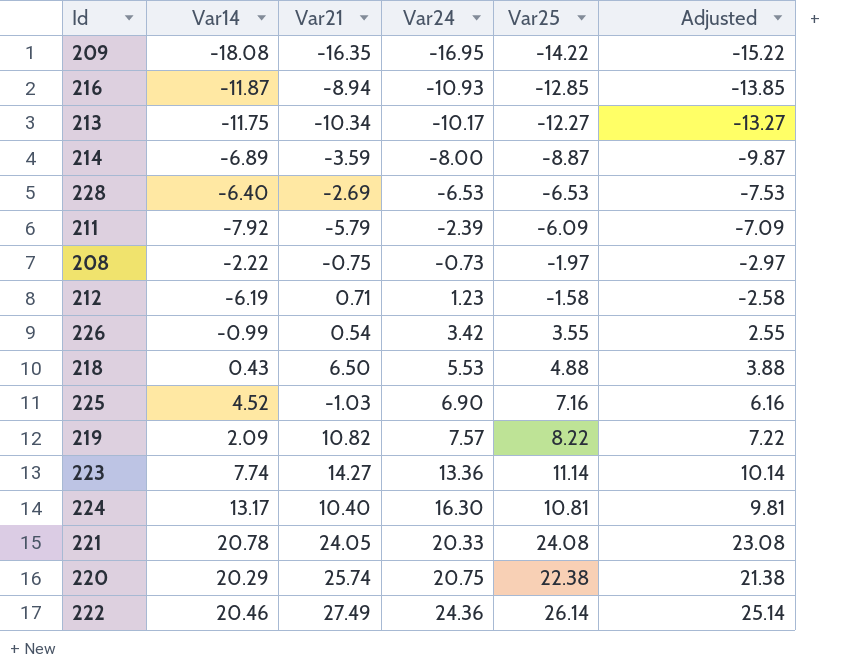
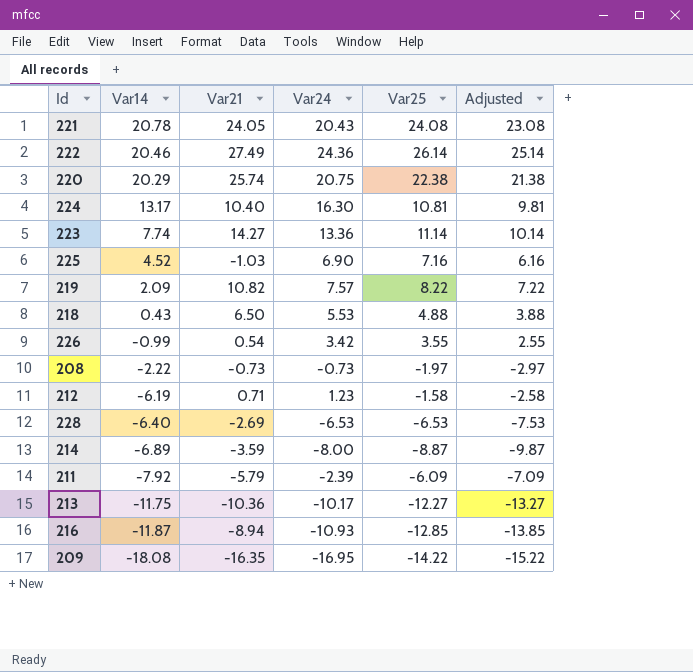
row order: Var24 ascending -> Var14 descending
221 | Var24: 20.33 -> 20.43
208 | Var21: -0.75 -> -0.73
213 | Var21: -10.34 -> -10.36

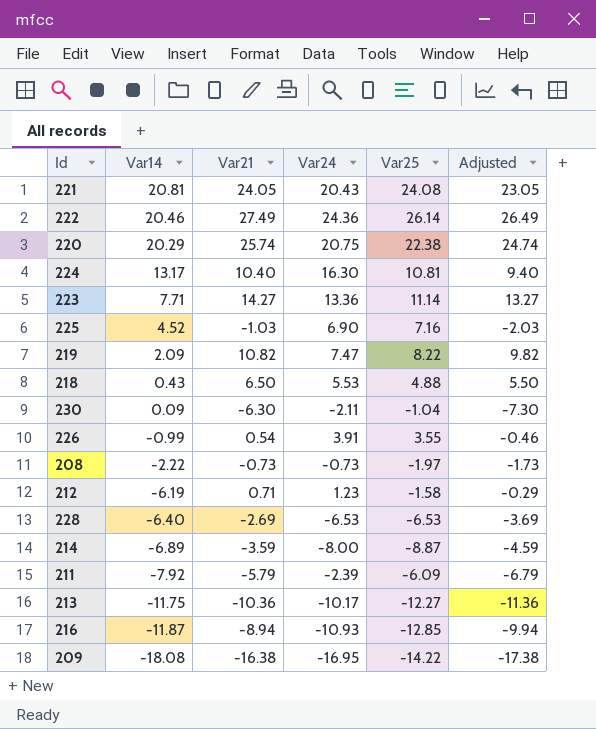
column Adjusted | formula: [Var25] - 1 -> [Var21] - 1
221 | Var14: 20.78 -> 20.81
223 | Var14: 7.74 -> 7.71
219 | Var24: 7.57 -> 7.47
row 230: none -> 0.09 | -6.30 | -2.11 | -1.04 | -7.30
226 | Var24: 3.42 -> 3.91
209 | Var21: -16.35 -> -16.38

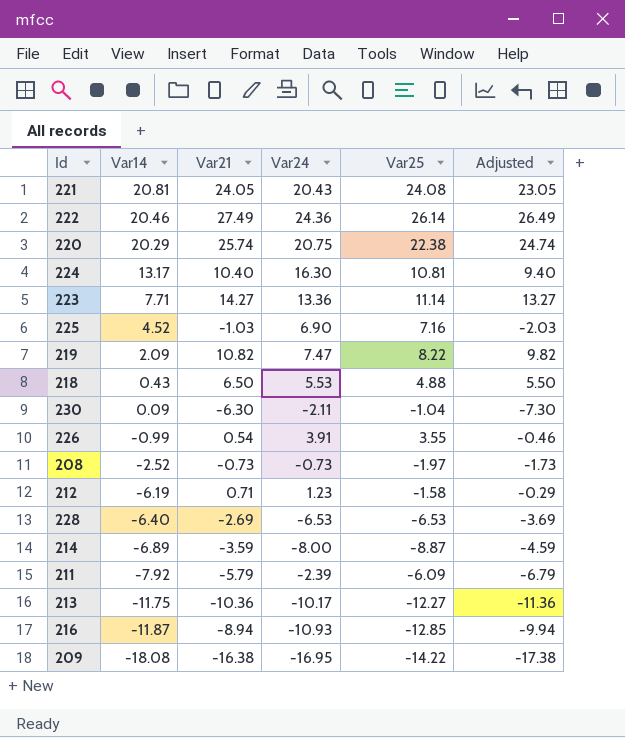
208 | Var14: -2.22 -> -2.52

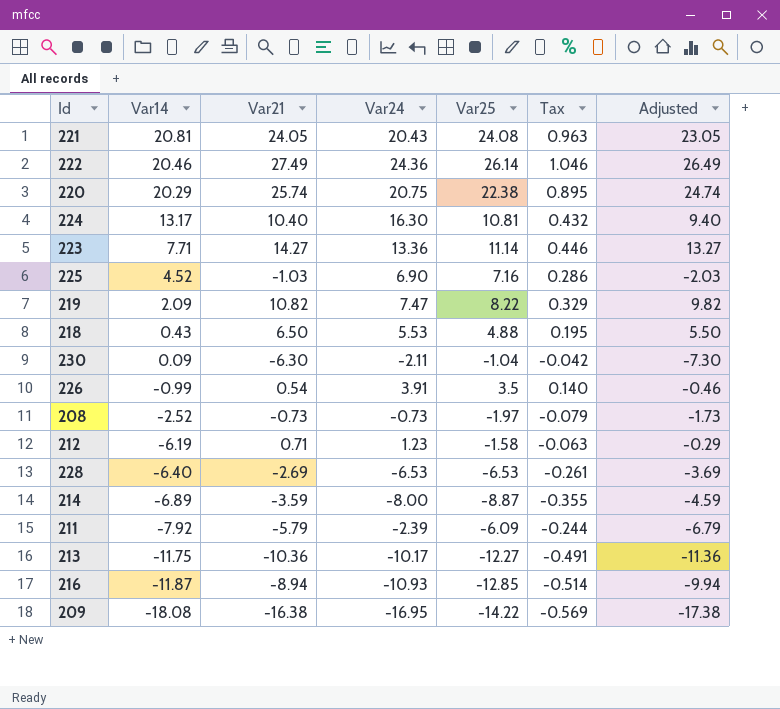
column Tax | formula: none -> [Var25] * 0.04
226 | Var25: 3.55 -> 3.5

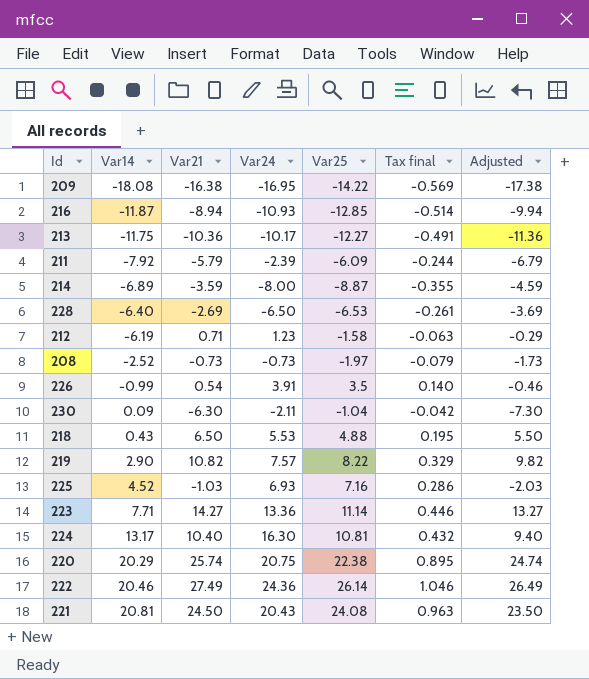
row order: Var14 descending -> Var14 ascending
column name: Tax -> Tax final
228 | Var24: -6.53 -> -6.50
219 | Var14: 2.09 -> 2.90
219 | Var24: 7.47 -> 7.57
225 | Var24: 6.90 -> 6.93
221 | Var21: 24.05 -> 24.50
221 | Adjusted: 23.05 -> 23.50

